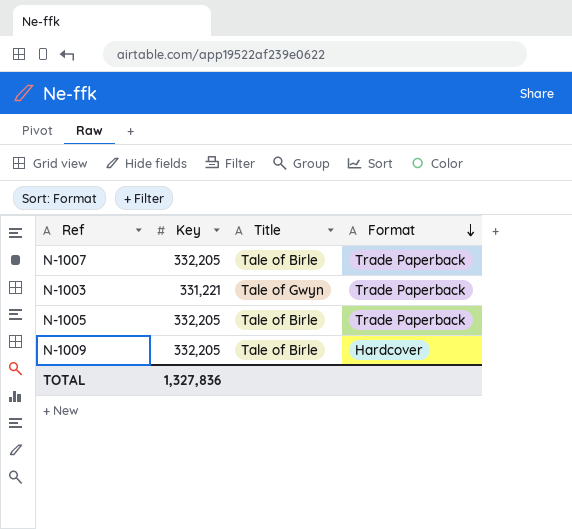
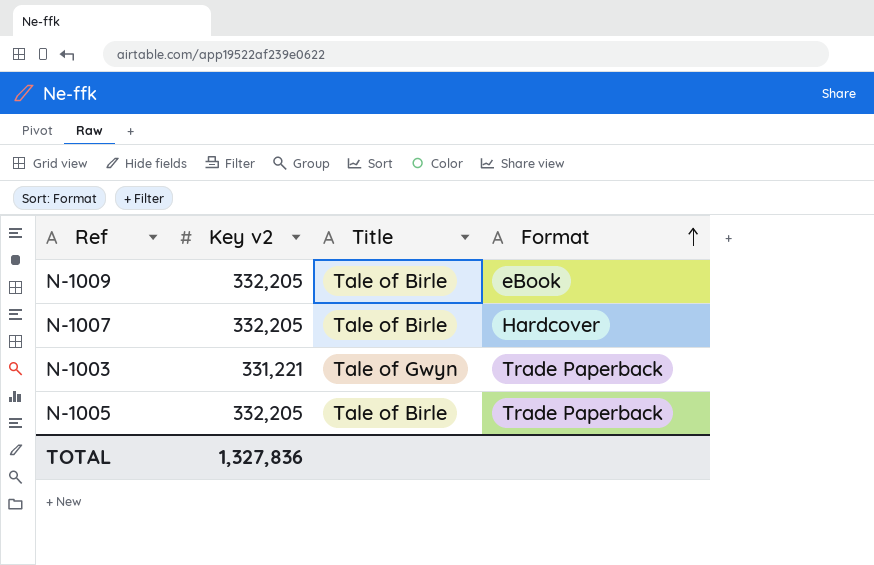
row order: Format descending -> Format ascending
column name: Key -> Key v2
N-1009 | Format: Hardcover -> eBook
N-1007 | Format: Trade Paperback -> Hardcover

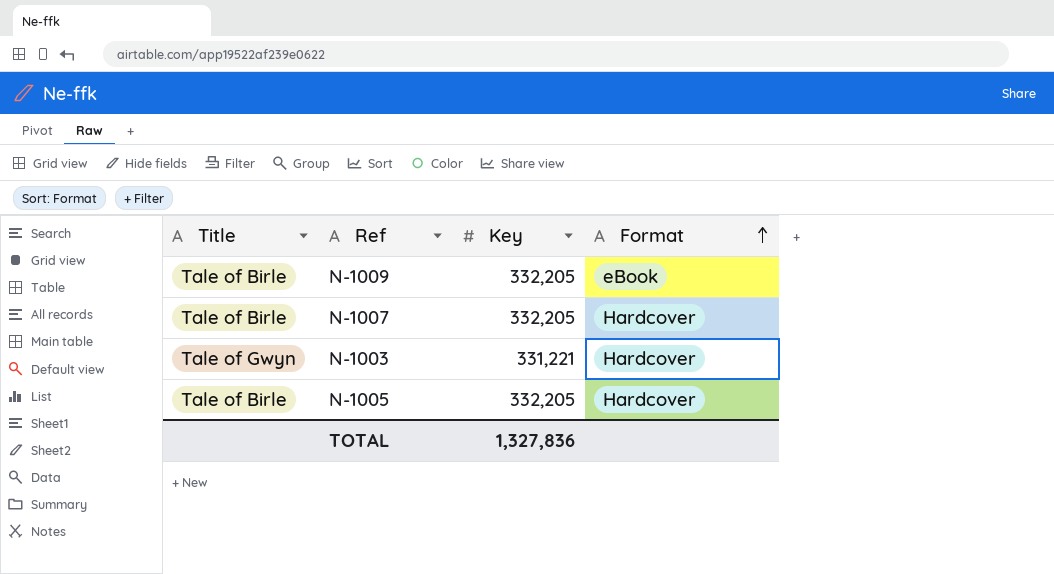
column Title | position: 3 -> 1
column name: Key v2 -> Key
N-1003 | Format: Trade Paperback -> Hardcover
N-1005 | Format: Trade Paperback -> Hardcover

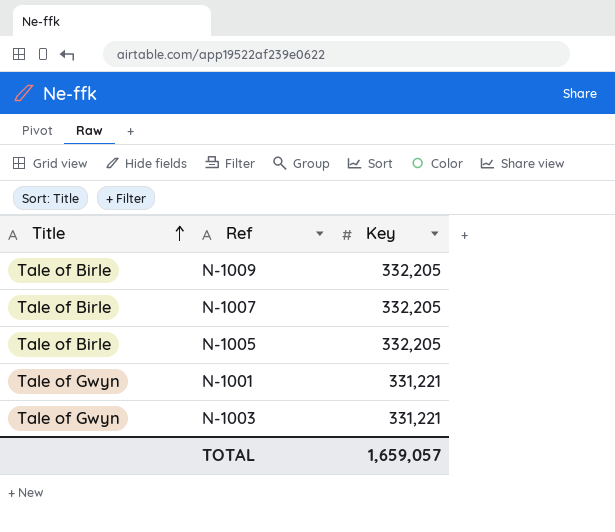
row order: Format ascending -> Title ascending
column Format | position: 4 -> none
row N-1001: none -> Tale of Gwyn | 331,221
TOTAL | Key: 1,327,836 -> 1,659,057

